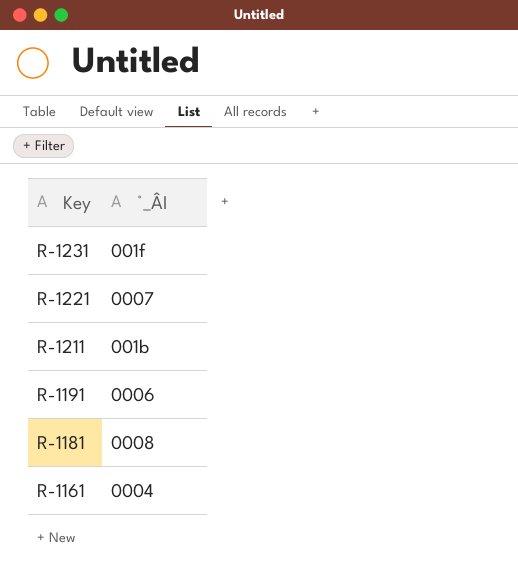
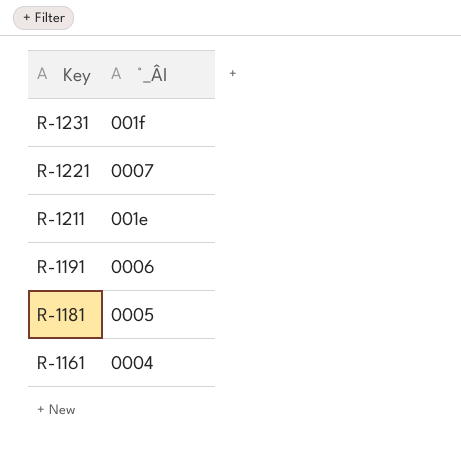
R-1211 | °_ÂI: 001b -> 001e
R-1181 | °_ÂI: 0008 -> 0005

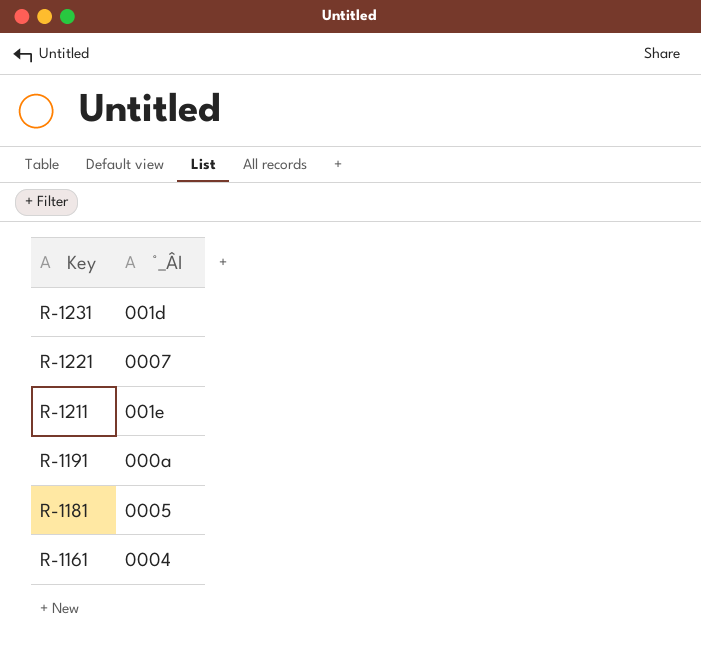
R-1231 | °_ÂI: 001f -> 001d
R-1191 | °_ÂI: 0006 -> 000a

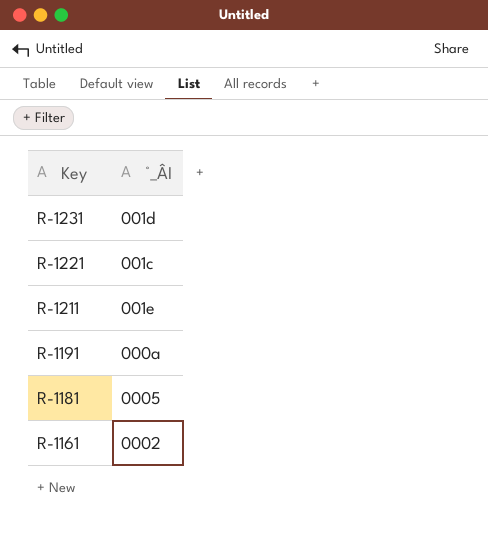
R-1221 | °_ÂI: 0007 -> 001c
R-1161 | °_ÂI: 0004 -> 0002

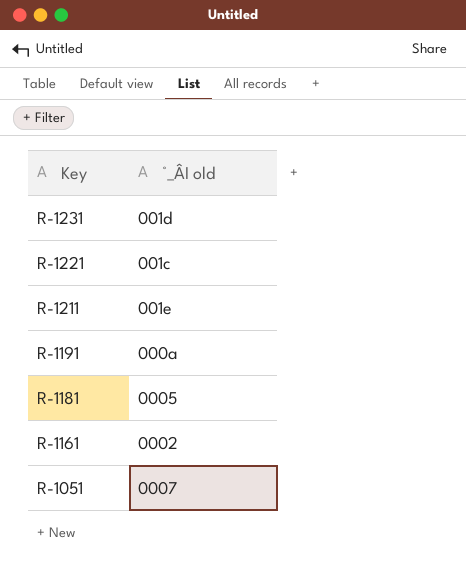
column name: °_ÂI -> °_ÂI old
row R-1051: none -> 0007

